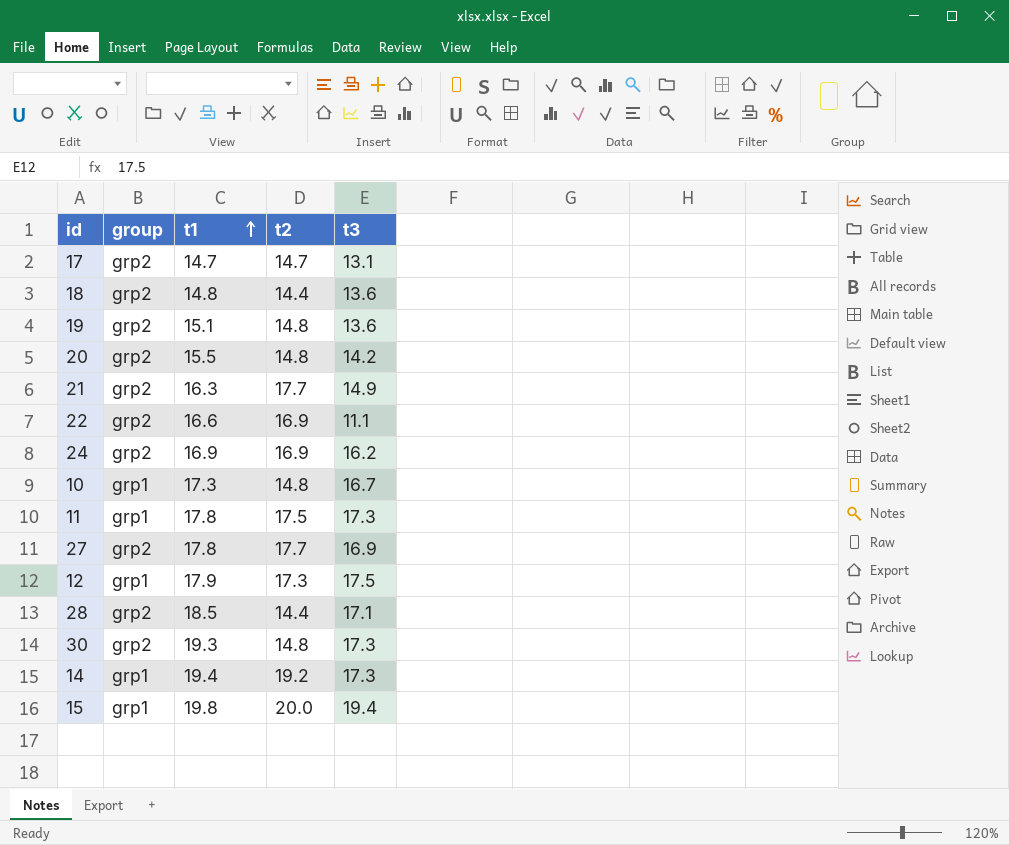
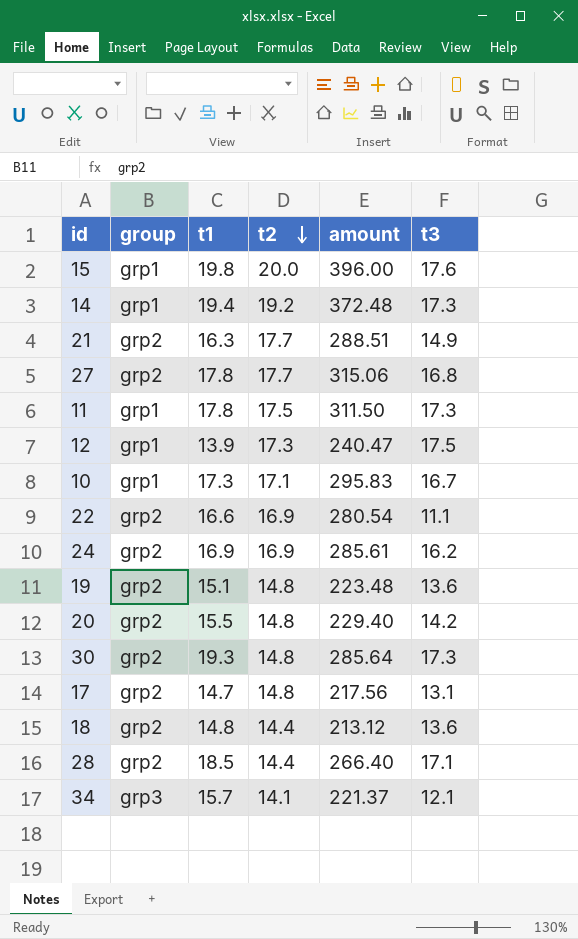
row order: t1 ascending -> t2 descending
column amount | formula: none -> [t1] * [t2]
15 | t3: 19.4 -> 17.6
27 | t3: 16.9 -> 16.8
12 | t1: 17.9 -> 13.9
10 | t2: 14.8 -> 17.1
17 | t2: 14.7 -> 14.8
row 34: none -> grp3 | 15.7 | 14.1 | 221.37 | 12.1

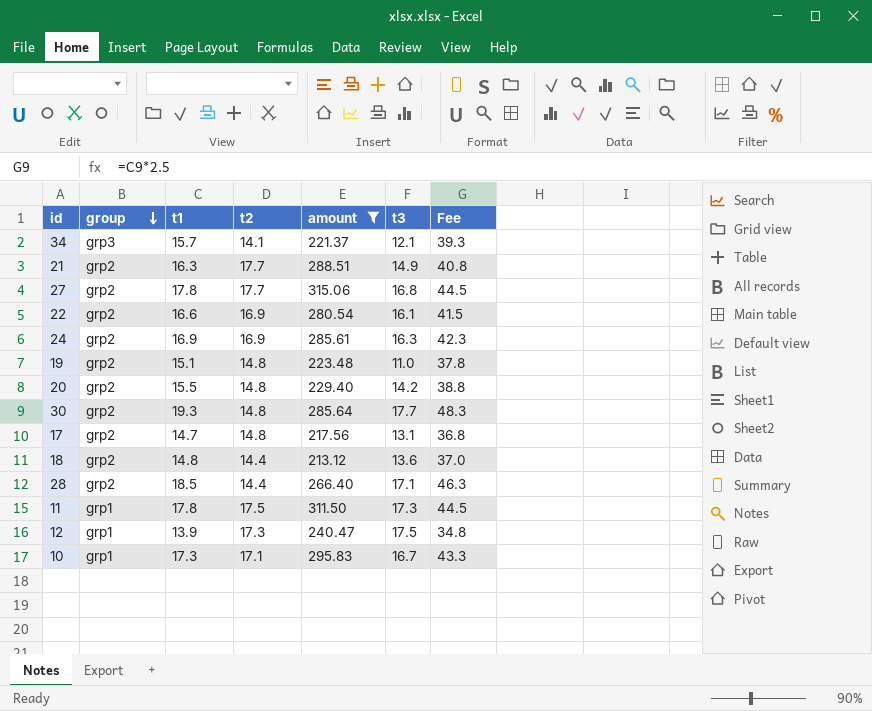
filter: none -> amount <= 315.06
row order: t2 descending -> group descending
column Fee | formula: none -> [t1] * 2.5
22 | t3: 11.1 -> 16.1
24 | t3: 16.2 -> 16.3
19 | t3: 13.6 -> 11.0
30 | t3: 17.3 -> 17.7

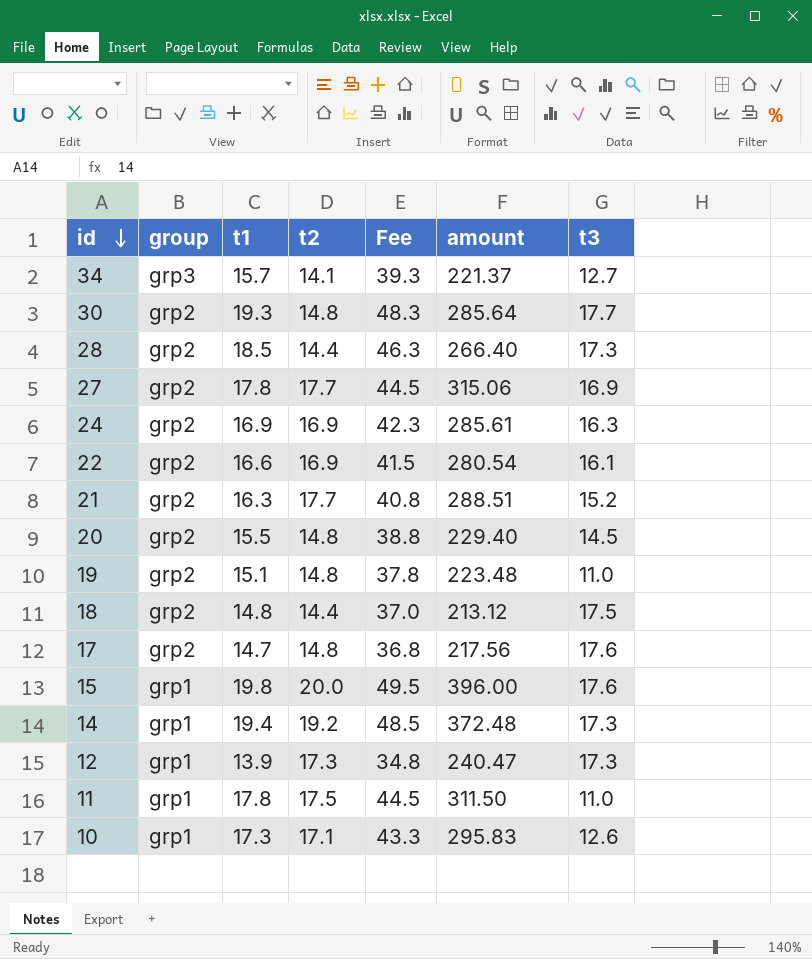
filter: amount <= 315.06 -> none
row order: group descending -> id descending
column Fee | position: 7 -> 5
34 | t3: 12.1 -> 12.7
28 | t3: 17.1 -> 17.3
27 | t3: 16.8 -> 16.9
21 | t3: 14.9 -> 15.2
20 | t3: 14.2 -> 14.5
18 | t3: 13.6 -> 17.5
17 | t3: 13.1 -> 17.6
12 | t3: 17.5 -> 17.3
11 | t3: 17.3 -> 11.0
10 | t3: 16.7 -> 12.6

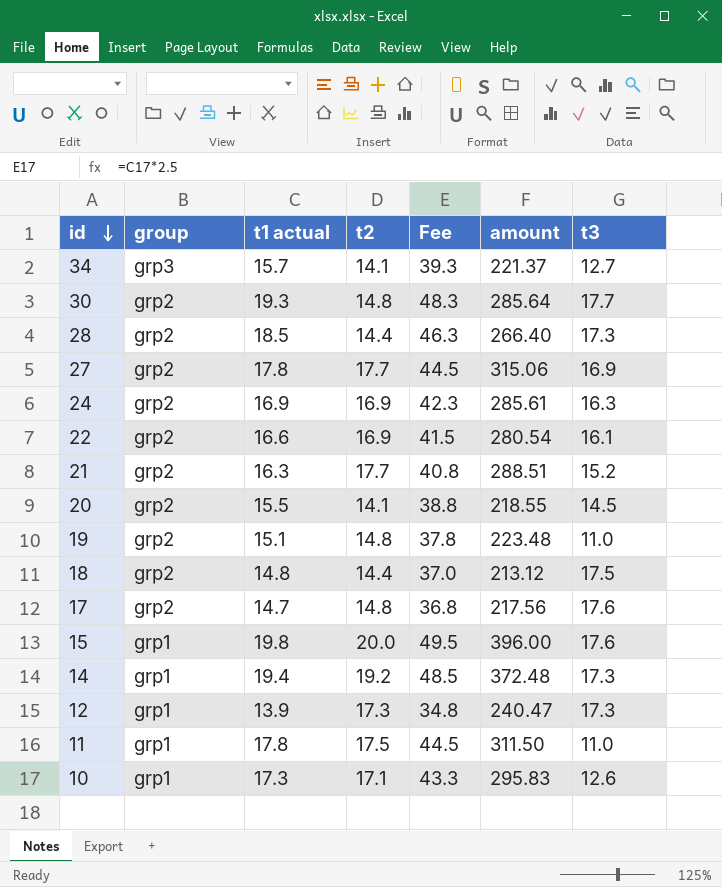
column name: t1 -> t1 actual
20 | t2: 14.8 -> 14.1
20 | amount: 229.40 -> 218.55

